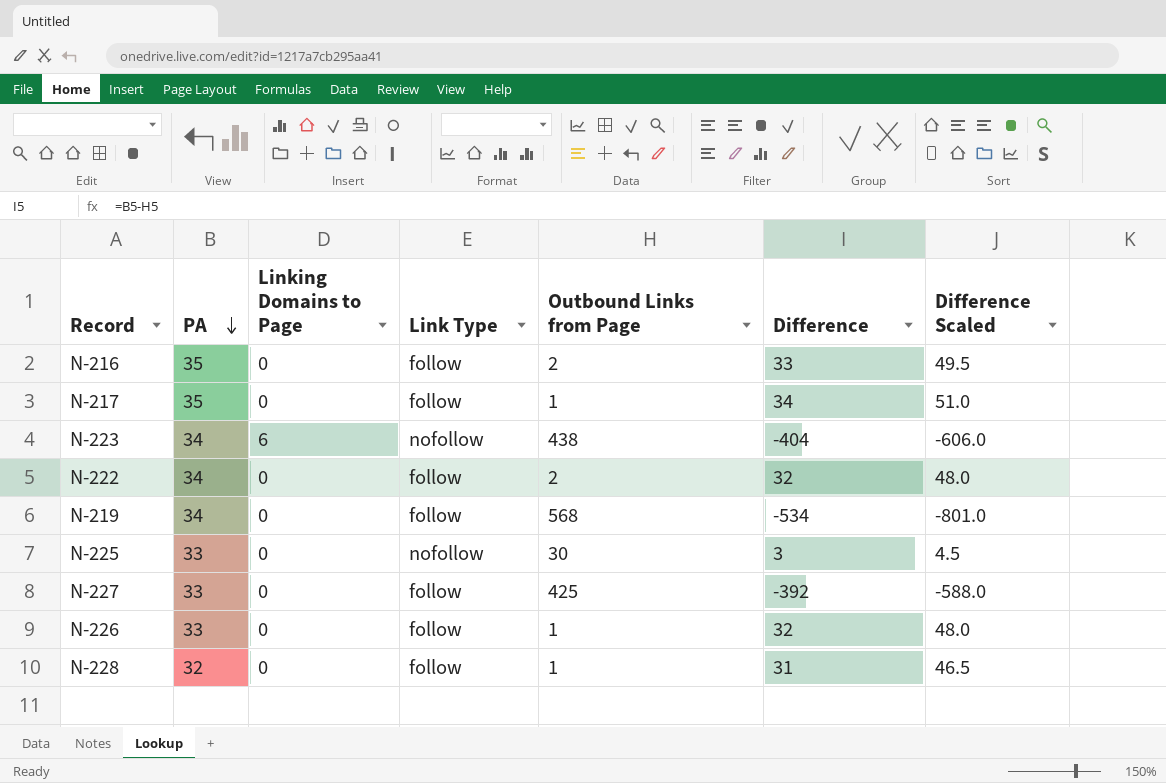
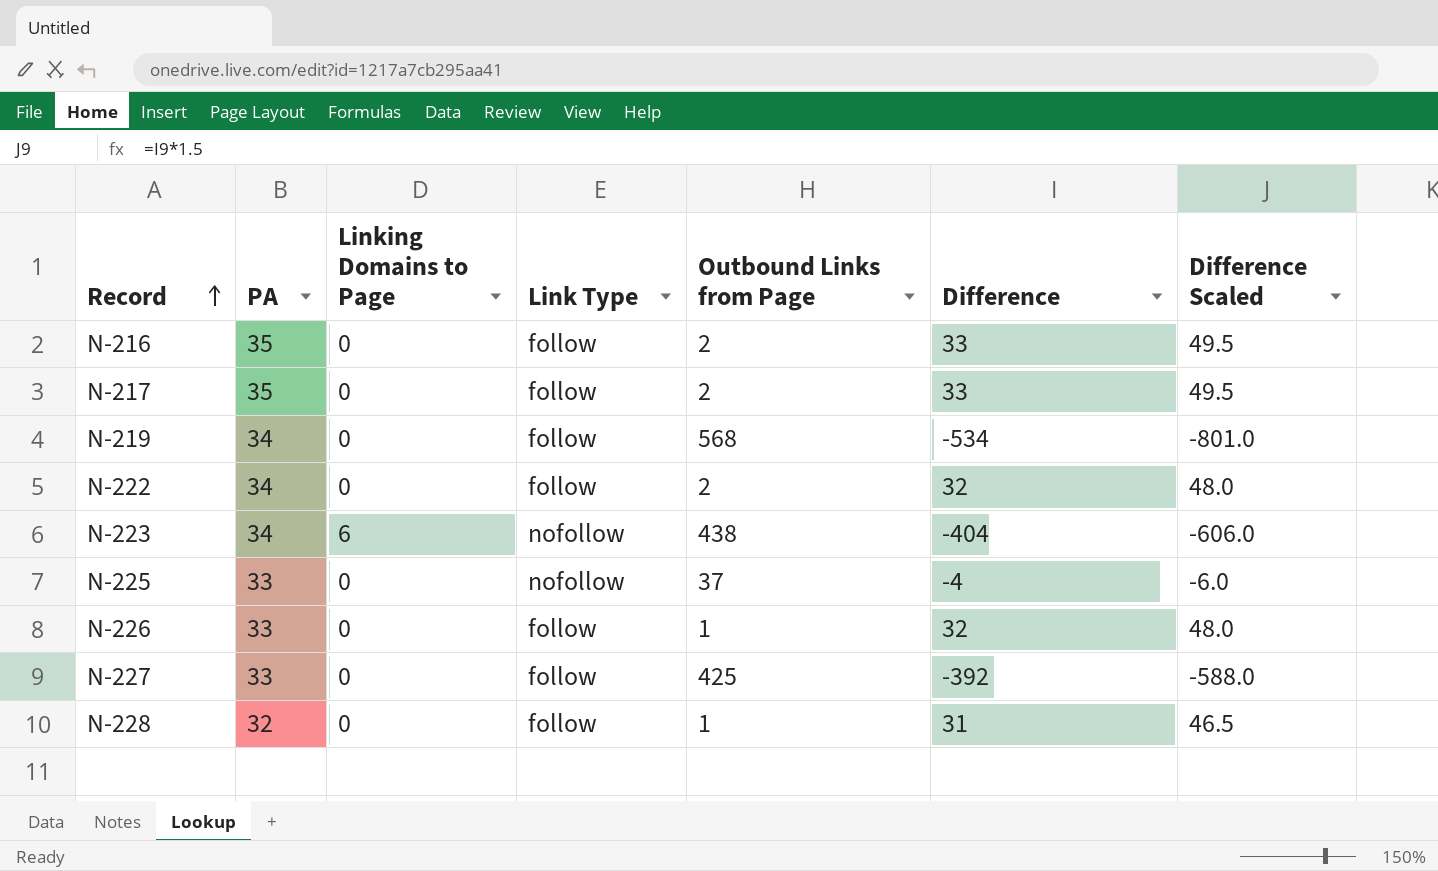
row order: PA descending -> Record ascending
N-217 | Outbound Links from Page: 1 -> 2
N-217 | Difference: 34 -> 33
N-217 | Difference Scaled: 51.0 -> 49.5
N-225 | Outbound Links from Page: 30 -> 37
N-225 | Difference: 3 -> -4
N-225 | Difference Scaled: 4.5 -> -6.0

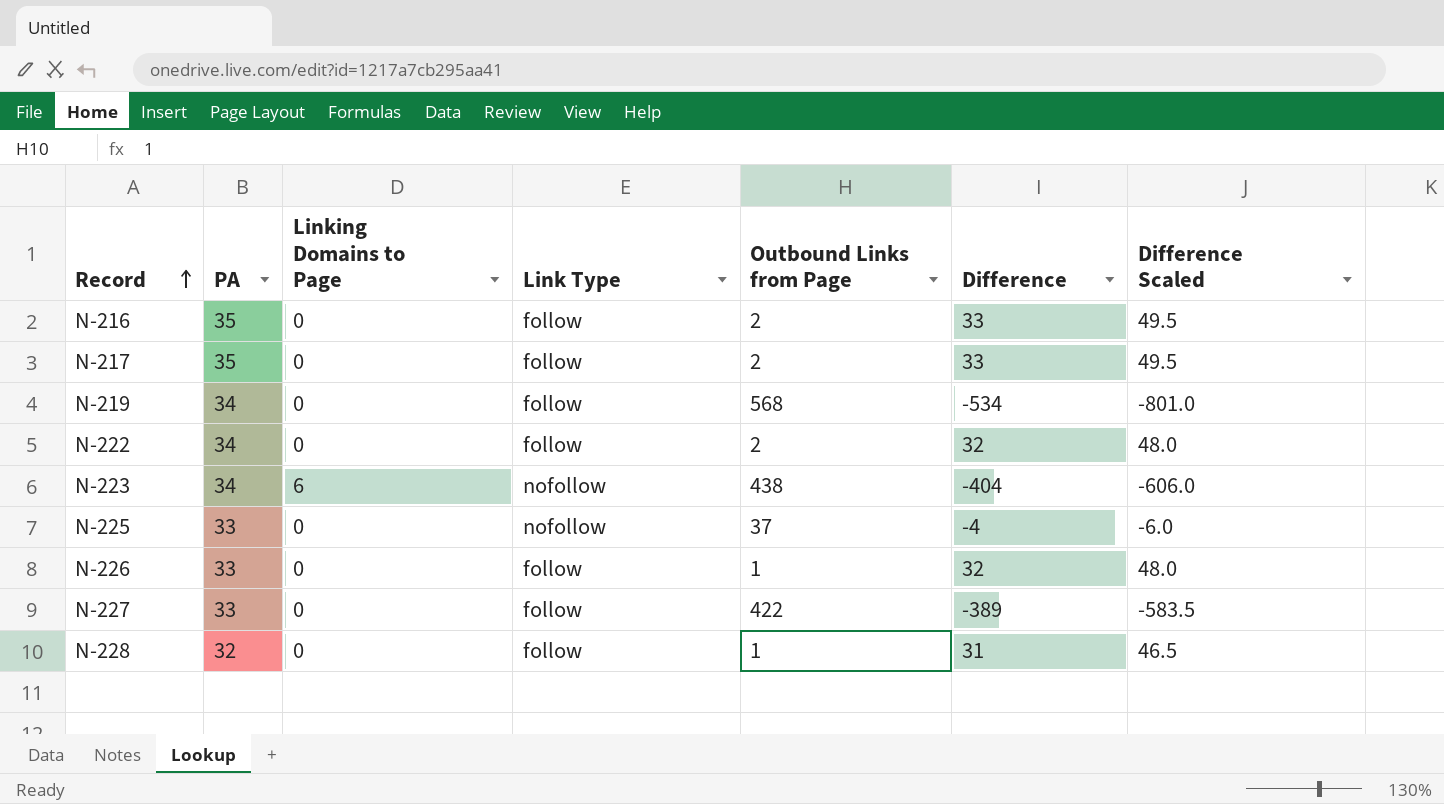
N-227 | Outbound Links from Page: 425 -> 422
N-227 | Difference: -392 -> -389
N-227 | Difference Scaled: -588.0 -> -583.5

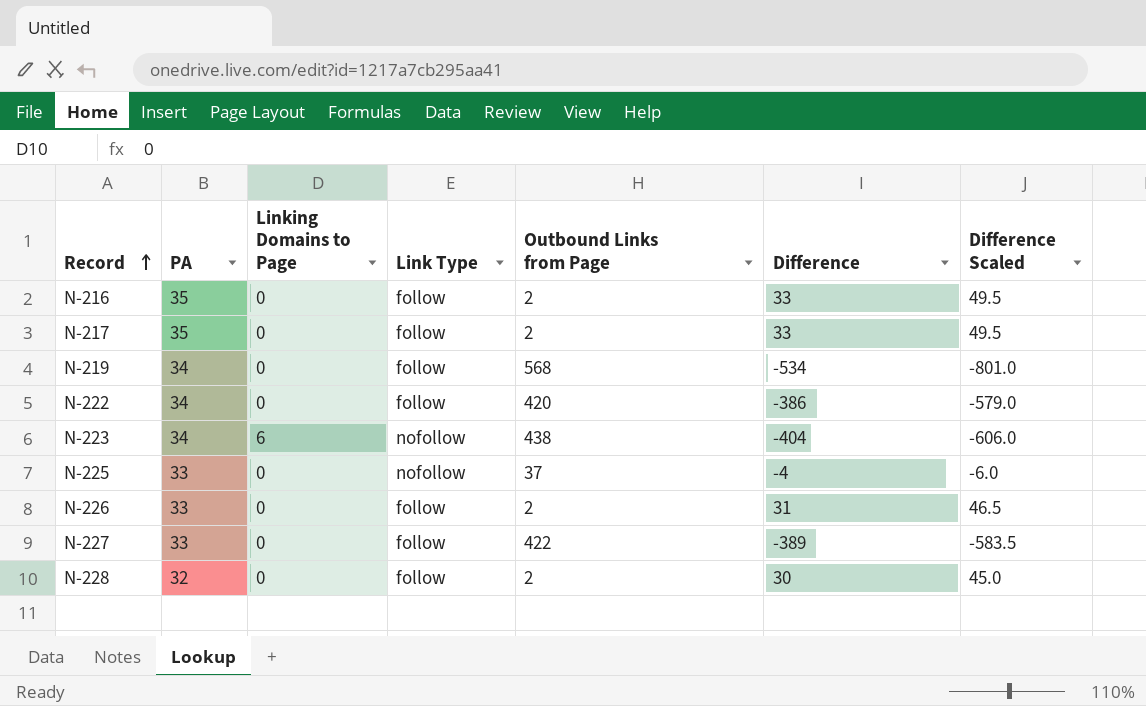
N-222 | Outbound Links from Page: 2 -> 420
N-222 | Difference: 32 -> -386
N-222 | Difference Scaled: 48.0 -> -579.0
N-226 | Outbound Links from Page: 1 -> 2
N-226 | Difference: 32 -> 31
N-226 | Difference Scaled: 48.0 -> 46.5
N-228 | Outbound Links from Page: 1 -> 2
N-228 | Difference: 31 -> 30
N-228 | Difference Scaled: 46.5 -> 45.0

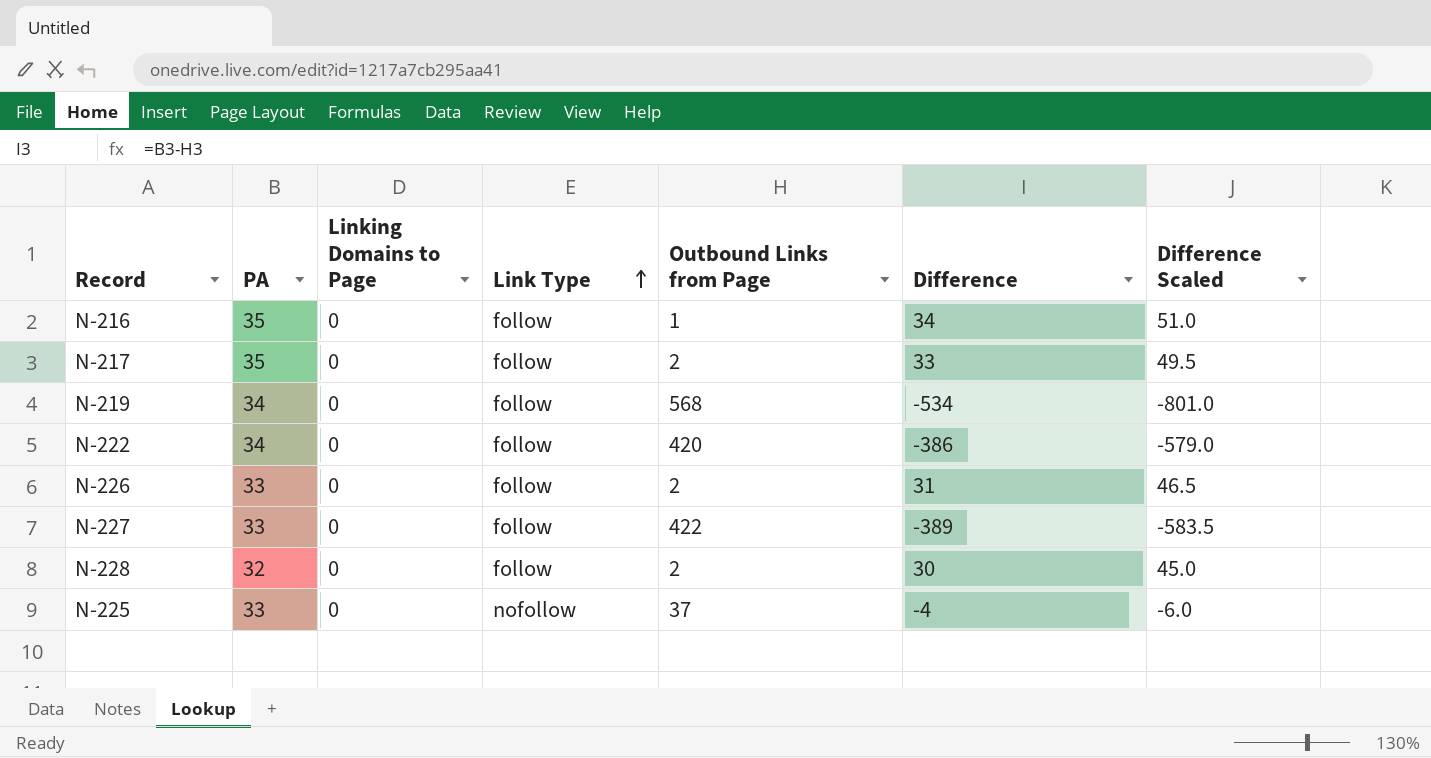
row order: Record ascending -> Link Type ascending
row N-223: 34 | 6 | nofollow | 438 | -404 | -606.0 -> none
N-216 | Outbound Links from Page: 2 -> 1
N-216 | Difference: 33 -> 34
N-216 | Difference Scaled: 49.5 -> 51.0

